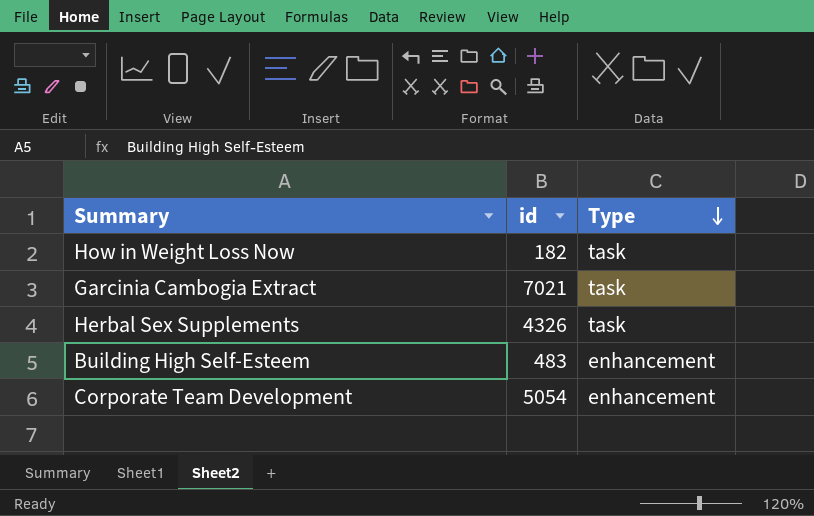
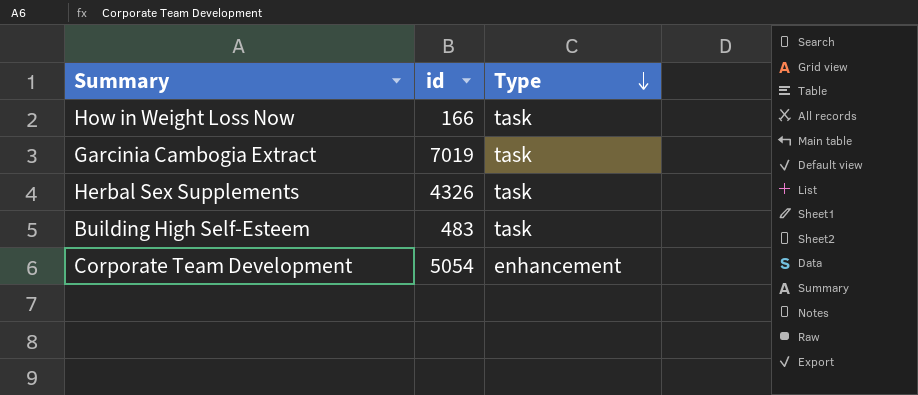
How in Weight Loss Now | id: 182 -> 166
Garcinia Cambogia Extract | id: 7021 -> 7019
Building High Self-Esteem | Type: enhancement -> task

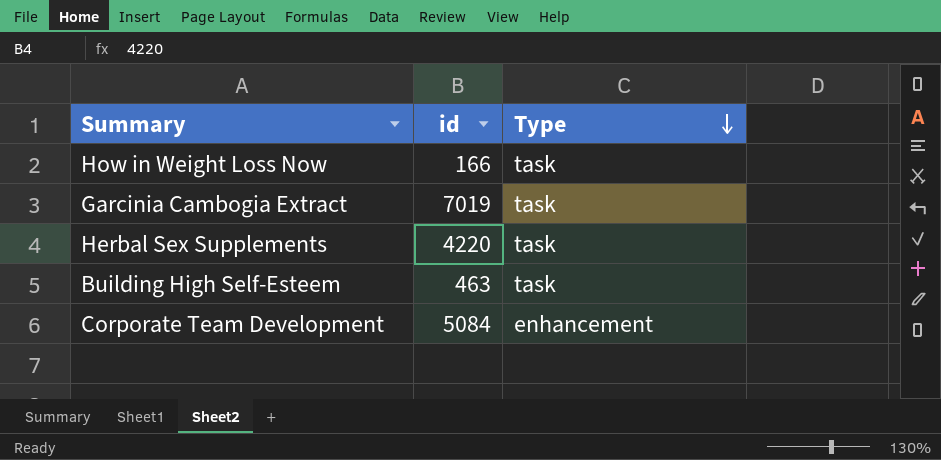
Herbal Sex Supplements | id: 4326 -> 4220
Building High Self-Esteem | id: 483 -> 463
Corporate Team Development | id: 5054 -> 5084

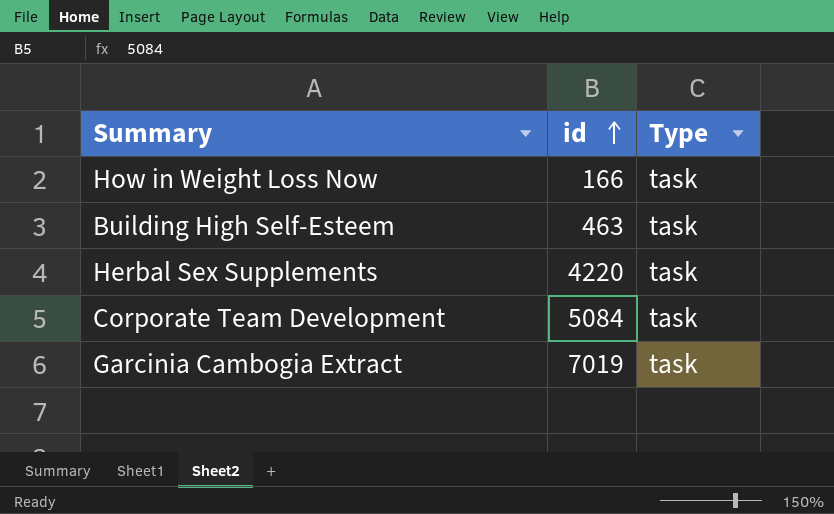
row order: Type descending -> id ascending
Corporate Team Development | Type: enhancement -> task

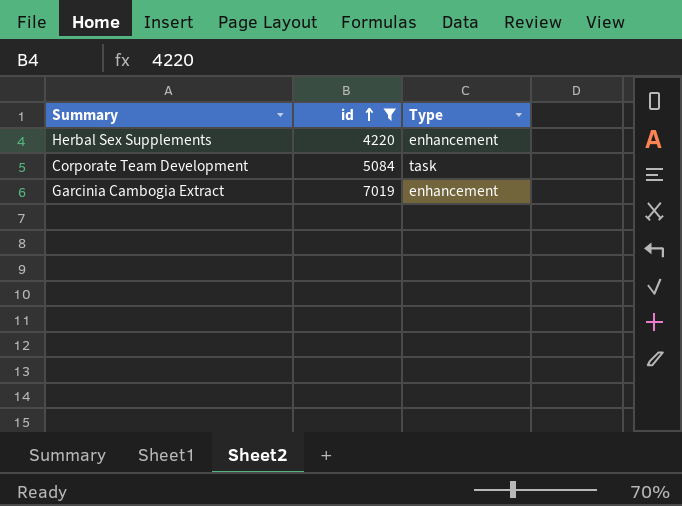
filter: none -> id >= 4220
Herbal Sex Supplements | Type: task -> enhancement
Garcinia Cambogia Extract | Type: task -> enhancement

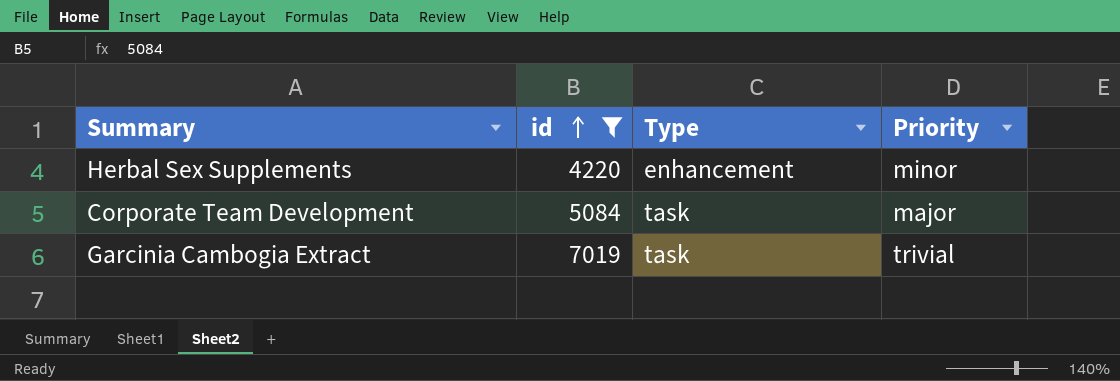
column Priority | position: none -> 4
Garcinia Cambogia Extract | Type: enhancement -> task

